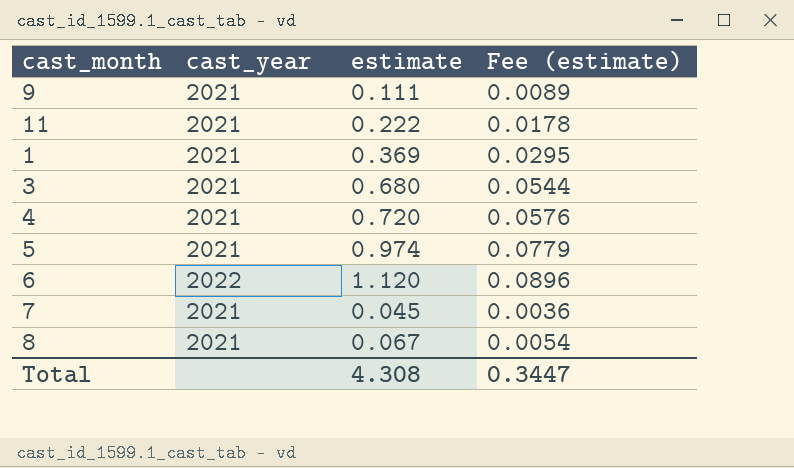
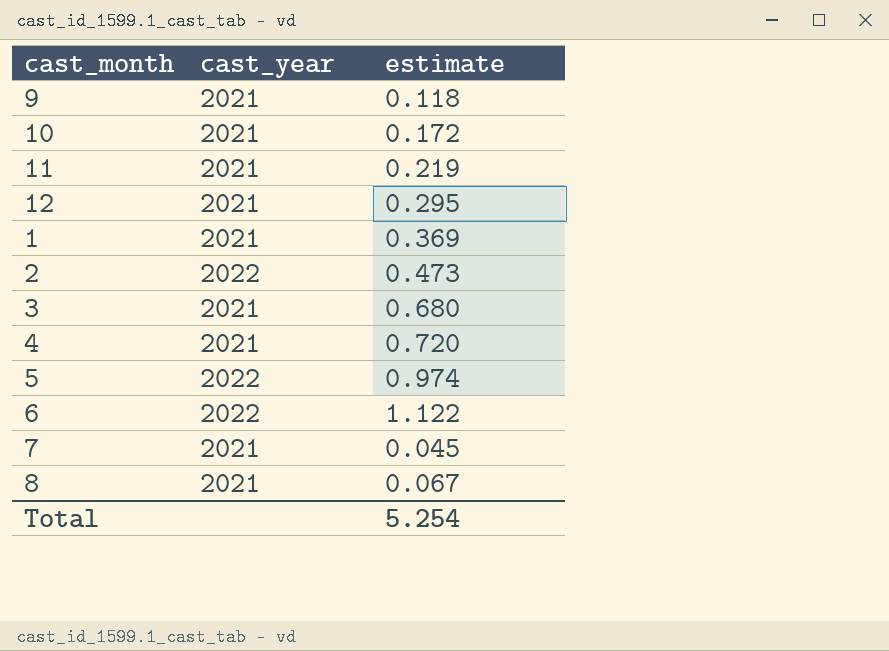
column Fee (estimate) | formula: [estimate] * 0.08 -> none
9 | estimate: 0.111 -> 0.118
row 10: none -> 2021 | 0.172
11 | estimate: 0.222 -> 0.219
row 12: none -> 2021 | 0.295
row 2: none -> 2022 | 0.473
5 | cast_year: 2021 -> 2022
6 | estimate: 1.120 -> 1.122
Total | estimate: 4.308 -> 5.254

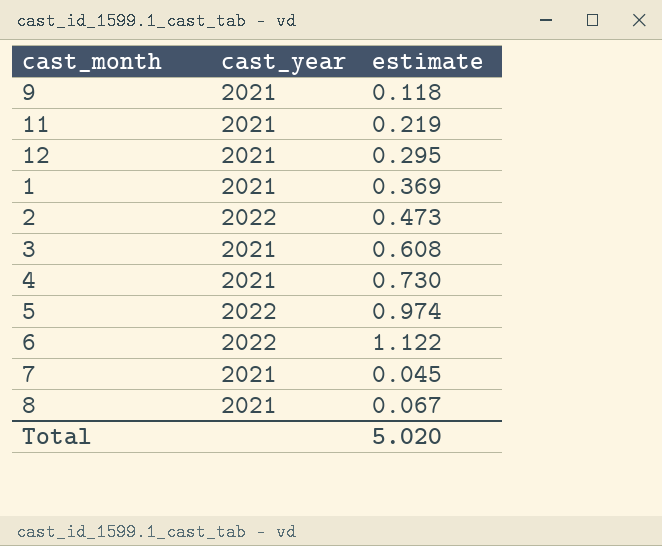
row 10: 2021 | 0.172 -> none
3 | estimate: 0.680 -> 0.608
4 | estimate: 0.720 -> 0.730
Total | estimate: 5.254 -> 5.020

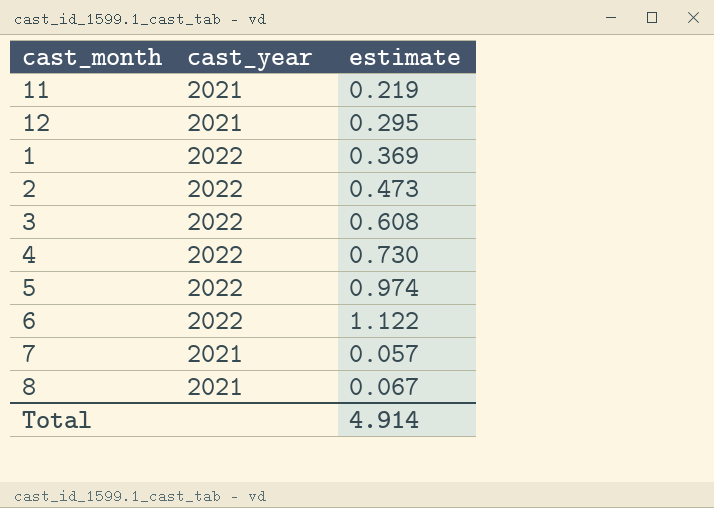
row 9: 2021 | 0.118 -> none
1 | cast_year: 2021 -> 2022
3 | cast_year: 2021 -> 2022
4 | cast_year: 2021 -> 2022
7 | estimate: 0.045 -> 0.057
Total | estimate: 5.020 -> 4.914

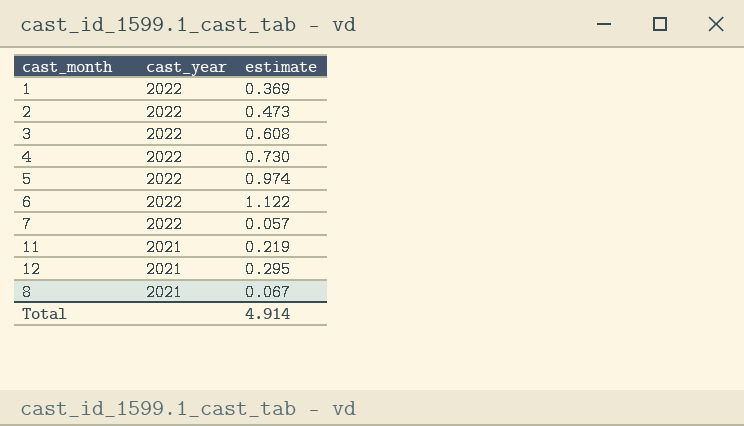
row order: none -> cast_year descending
7 | cast_year: 2021 -> 2022

